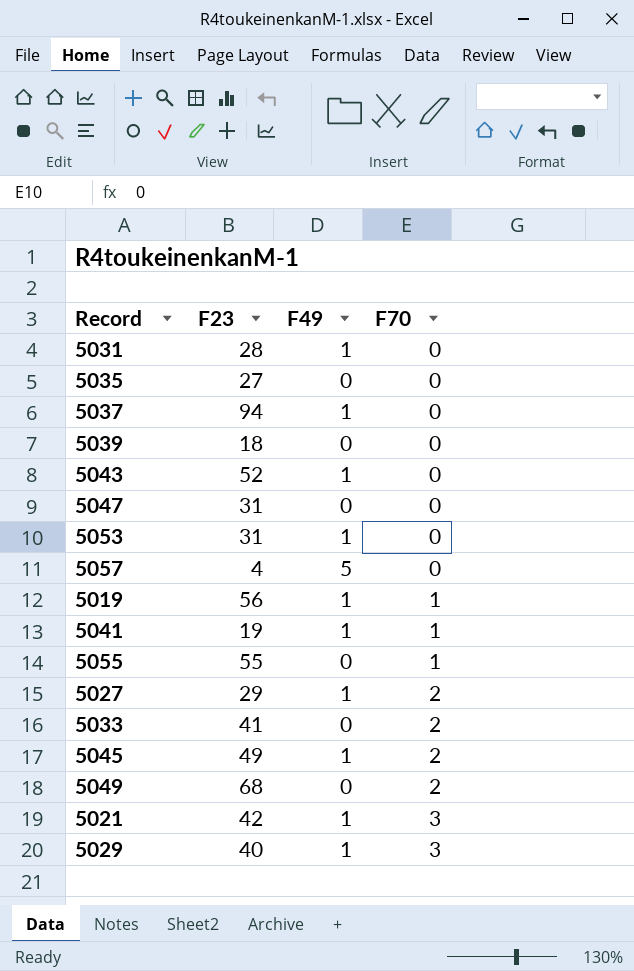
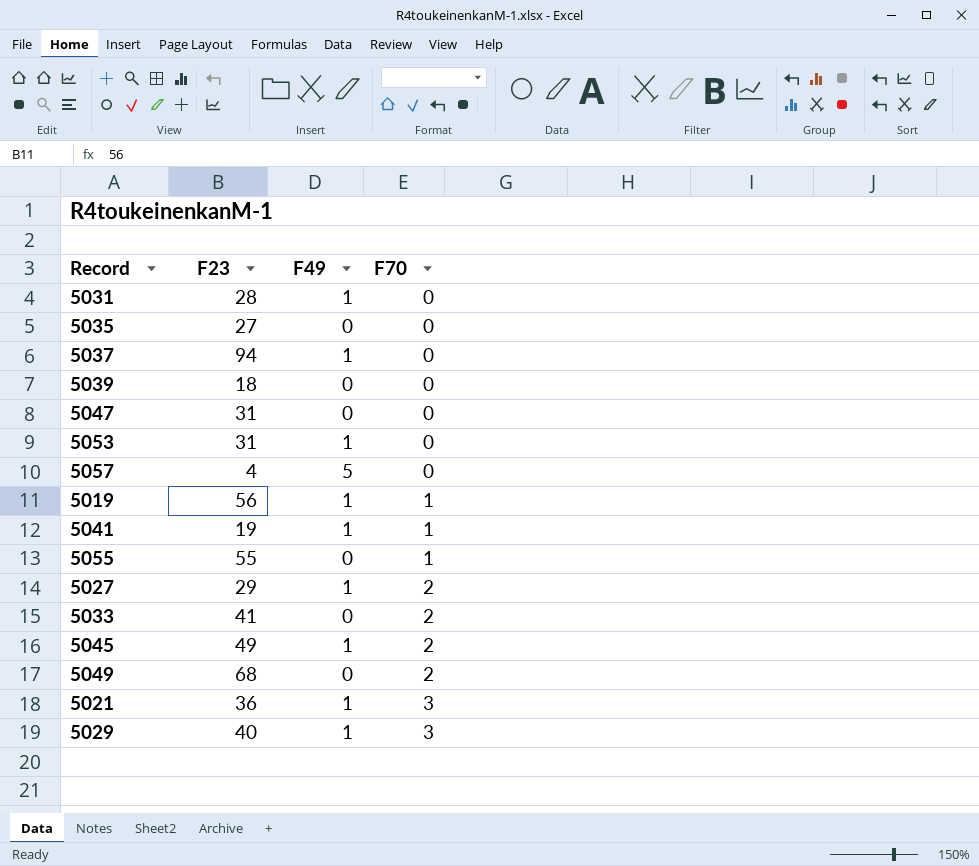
row 5043: 52 | 1 | 0 -> none
5021 | F23: 42 -> 36

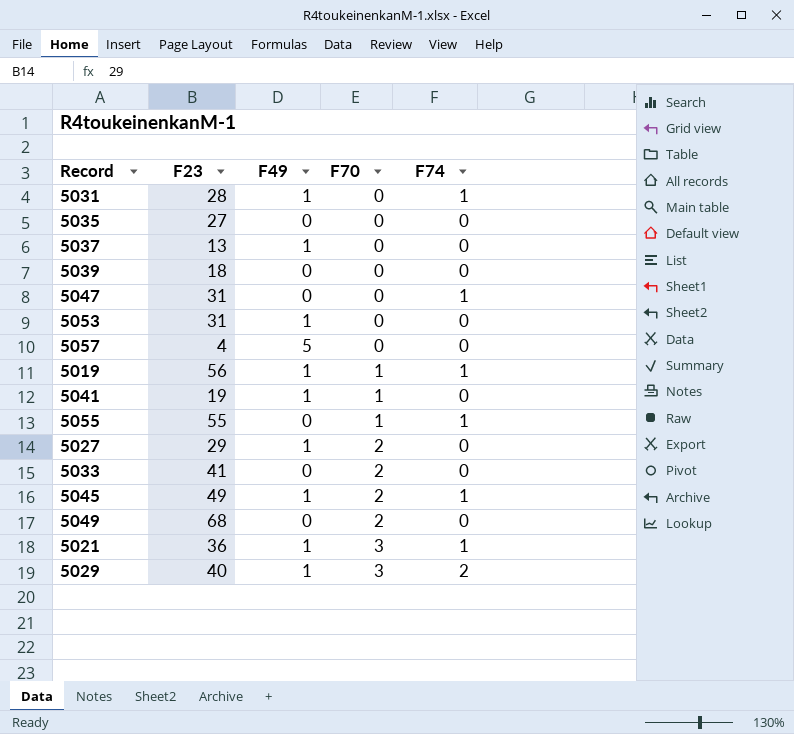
column F74 | position: none -> 5
5037 | F23: 94 -> 13

